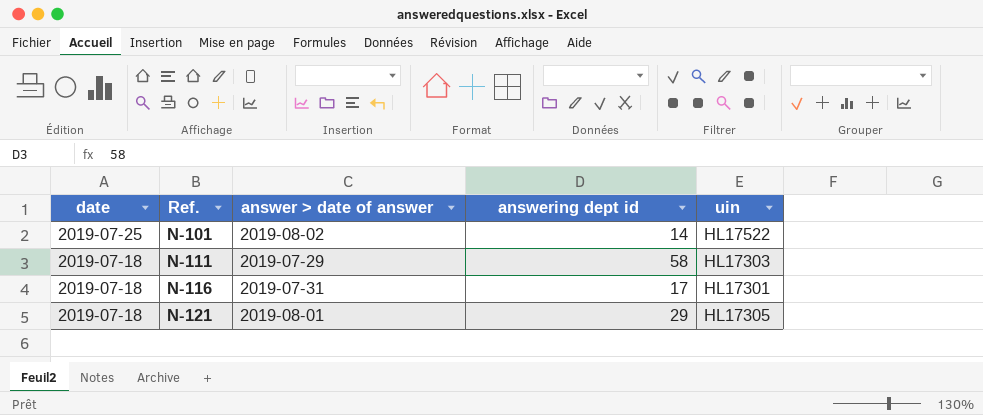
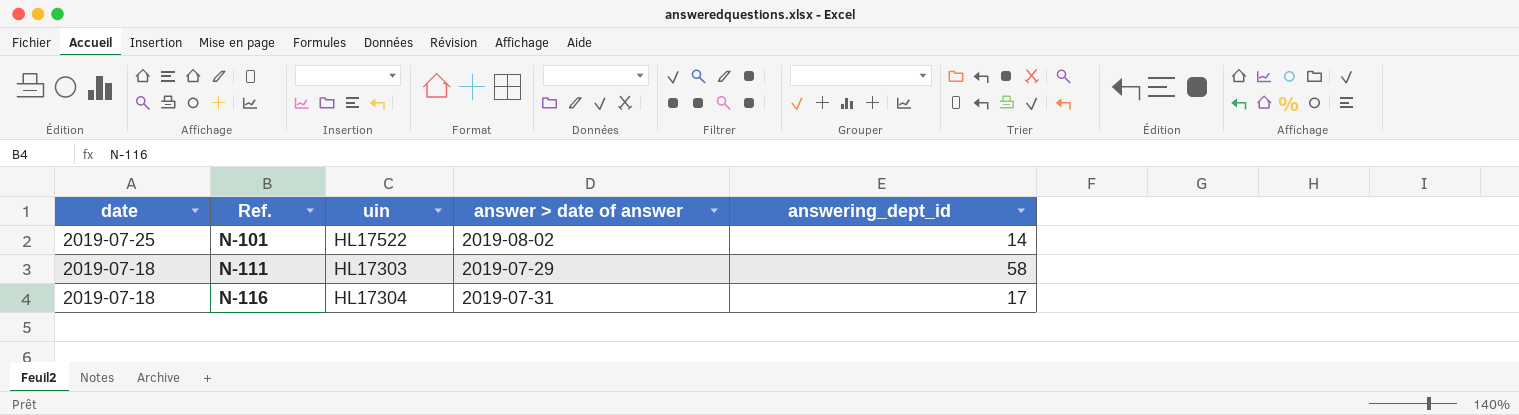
column uin | position: 5 -> 3
column name: answering dept id -> answering_dept_id
row N-121: 2019-07-18 | 2019-08-01 | 29 | HL17305 -> none
N-116 | uin: HL17301 -> HL17304

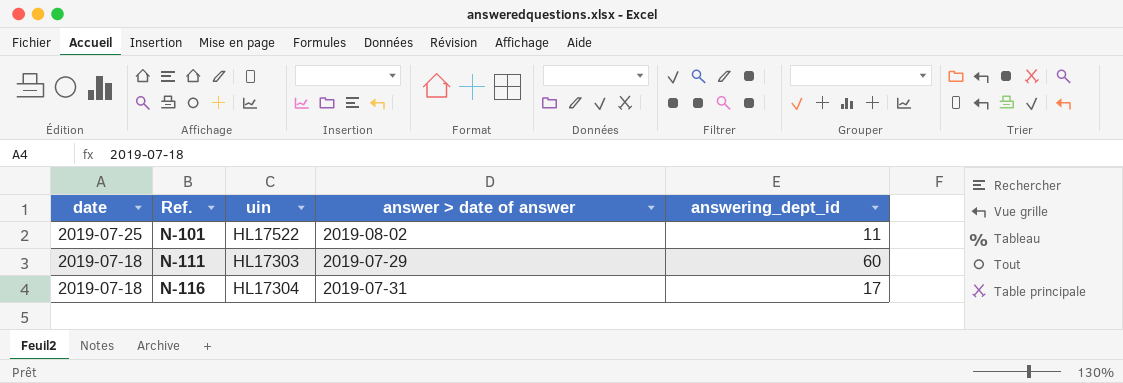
N-101 | answering_dept_id: 14 -> 11
N-111 | answering_dept_id: 58 -> 60

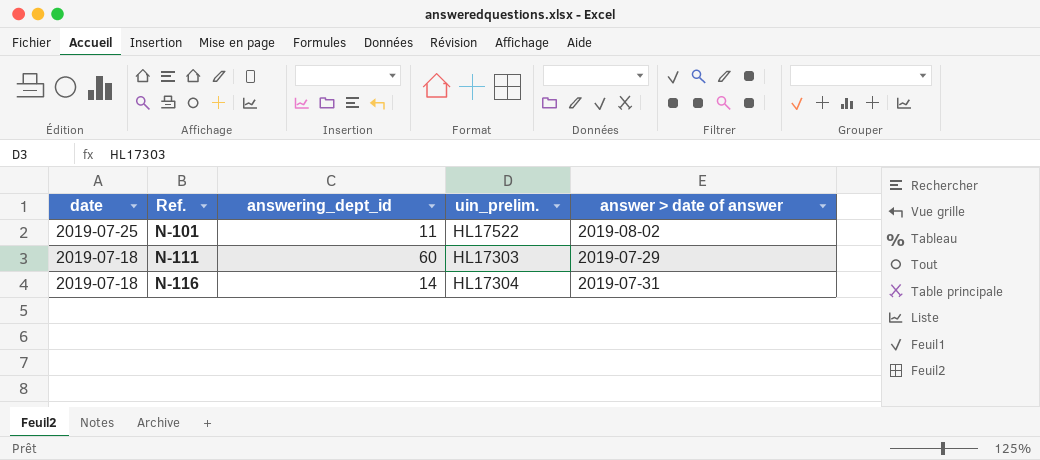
column answering_dept_id | position: 5 -> 3
column name: uin -> uin_prelim.
N-116 | answering_dept_id: 17 -> 14

